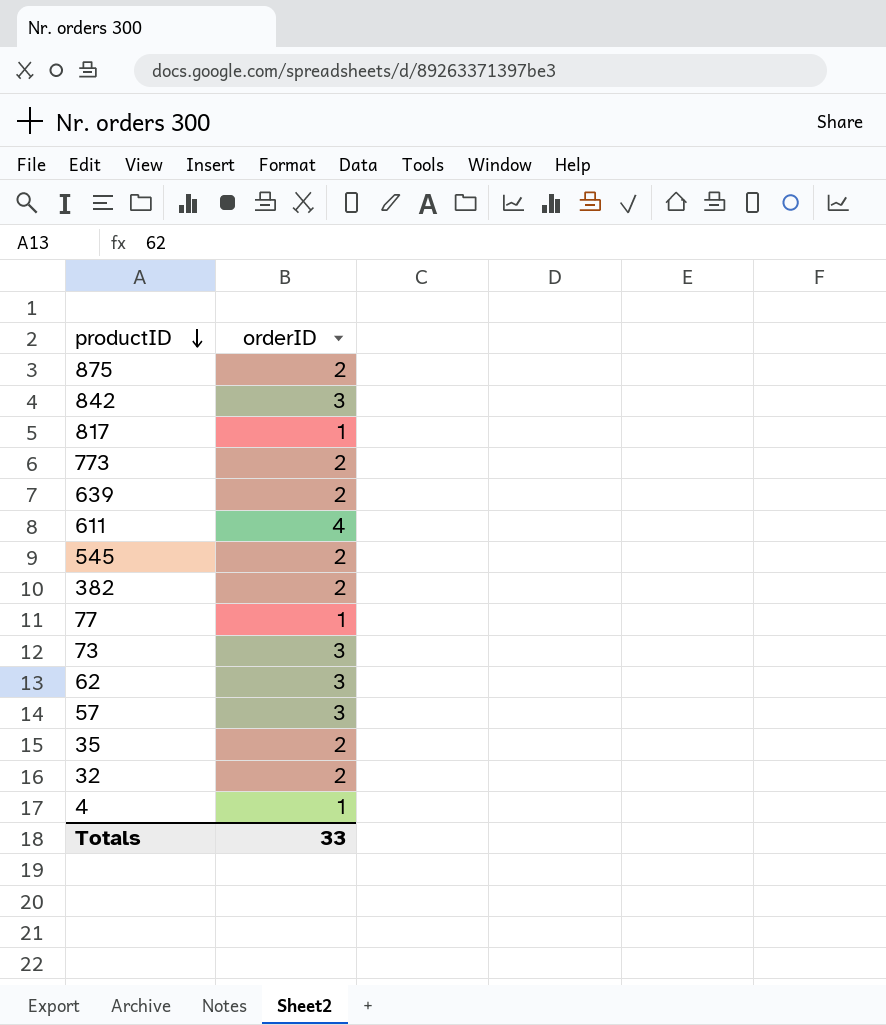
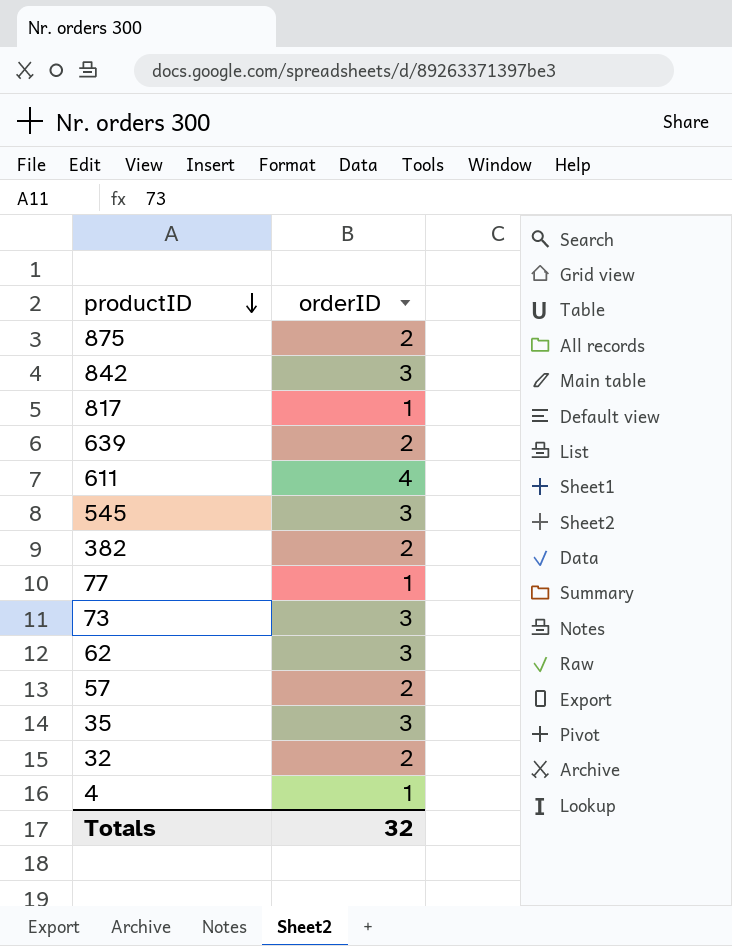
row 773: 2 -> none
545 | orderID: 2 -> 3
57 | orderID: 3 -> 2
35 | orderID: 2 -> 3
Totals | orderID: 33 -> 32

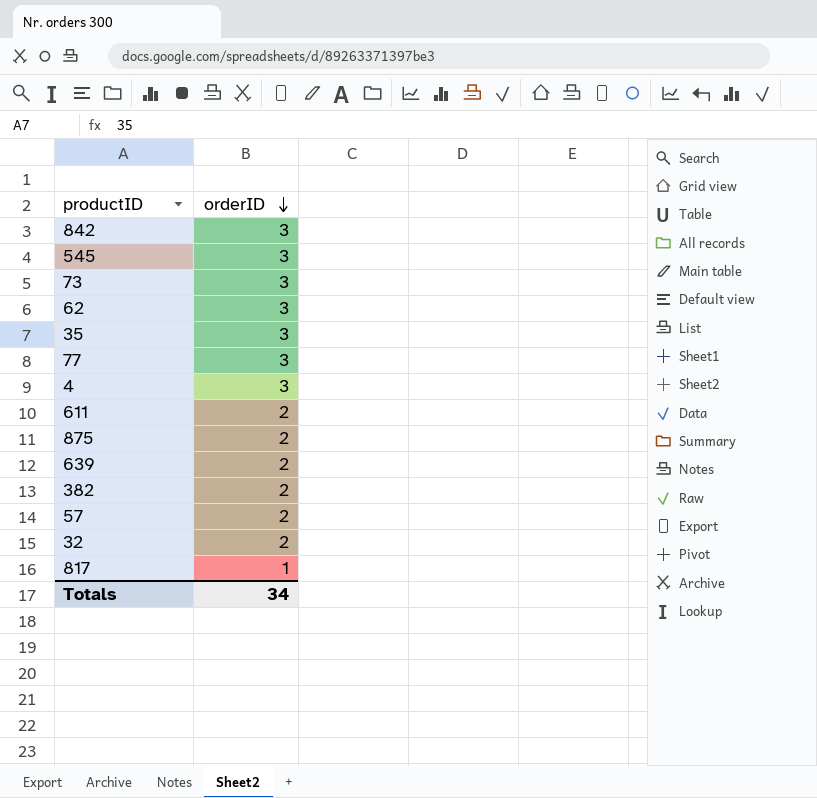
row order: productID descending -> orderID descending
77 | orderID: 1 -> 3
4 | orderID: 1 -> 3
611 | orderID: 4 -> 2
Totals | orderID: 32 -> 34

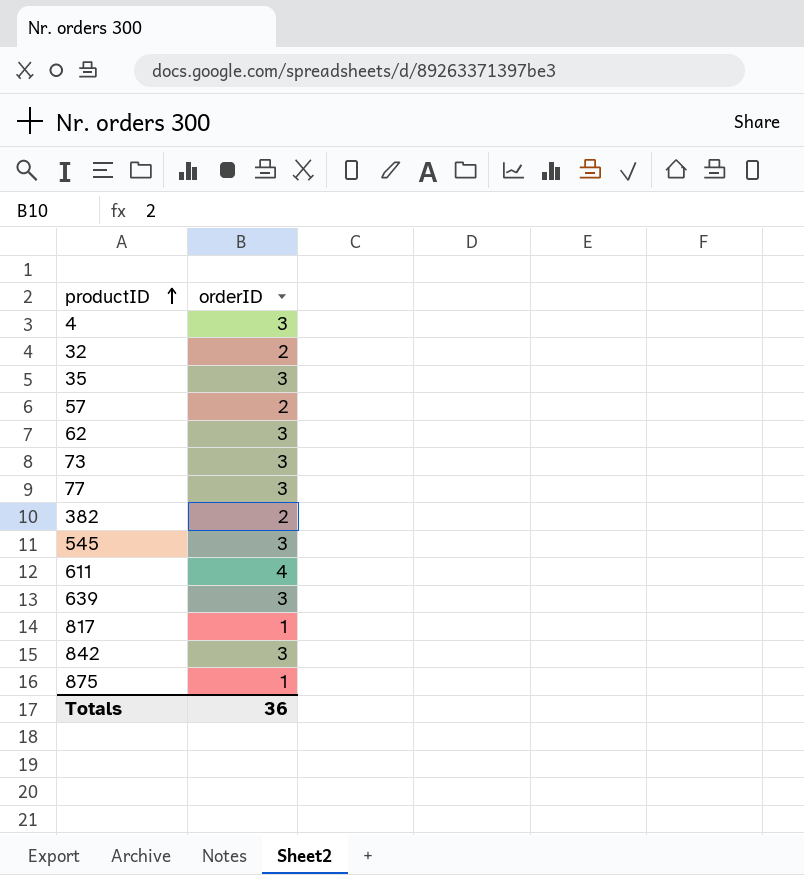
row order: orderID descending -> productID ascending
611 | orderID: 2 -> 4
639 | orderID: 2 -> 3
875 | orderID: 2 -> 1
Totals | orderID: 34 -> 36

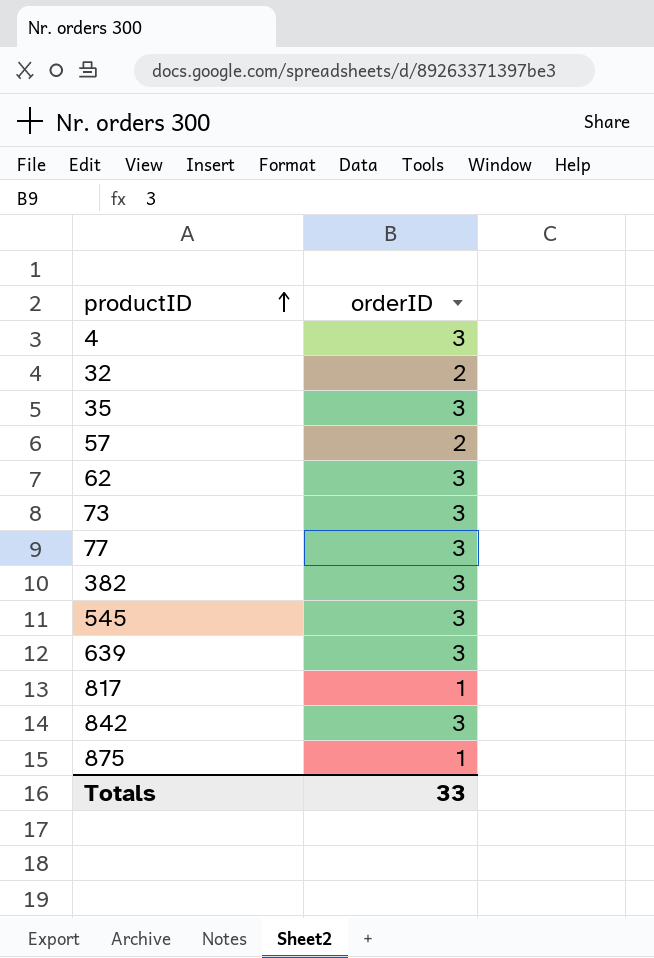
row 611: 4 -> none
382 | orderID: 2 -> 3
Totals | orderID: 36 -> 33

